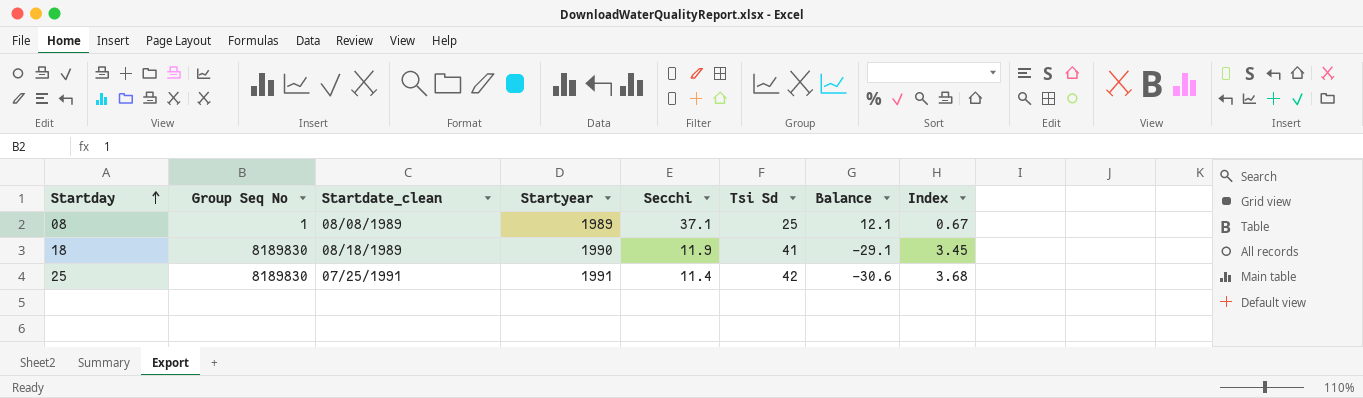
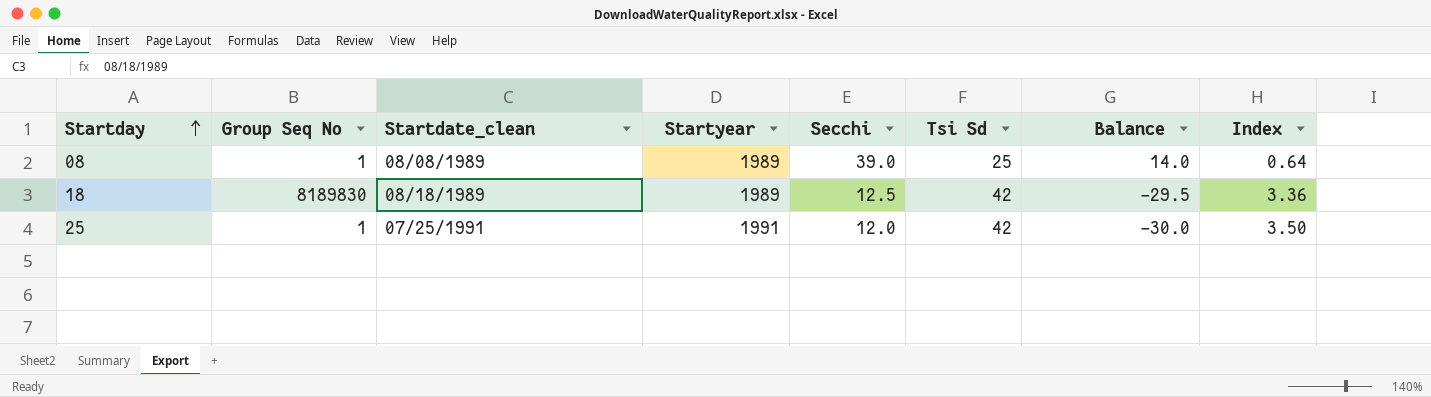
08 | Secchi: 37.1 -> 39.0
08 | Balance: 12.1 -> 14.0
08 | Index: 0.67 -> 0.64
18 | Startyear: 1990 -> 1989
18 | Secchi: 11.9 -> 12.5
18 | Tsi Sd: 41 -> 42
18 | Balance: -29.1 -> -29.5
18 | Index: 3.45 -> 3.36
25 | Group Seq No: 8189830 -> 1
25 | Secchi: 11.4 -> 12.0
25 | Balance: -30.6 -> -30.0
25 | Index: 3.68 -> 3.50

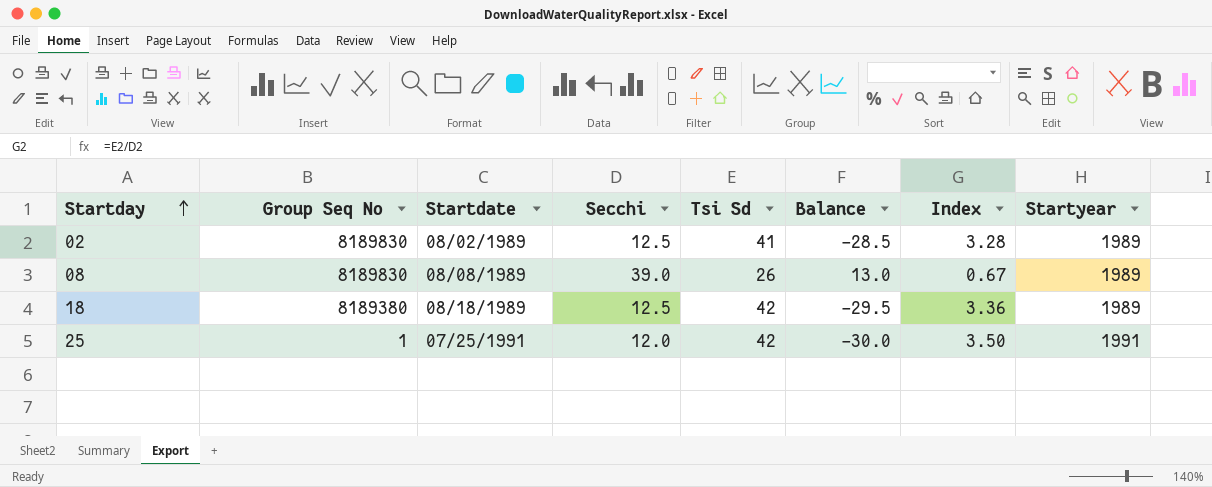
column name: Startdate_clean -> Startdate
column Startyear | position: 4 -> 8
row 02: none -> 8189830 | 08/02/1989 | 12.5 | 41 | -28.5 | 3.28 | 1989
08 | Group Seq No: 1 -> 8189830
08 | Tsi Sd: 25 -> 26
08 | Balance: 14.0 -> 13.0
08 | Index: 0.64 -> 0.67
18 | Group Seq No: 8189830 -> 8189380

